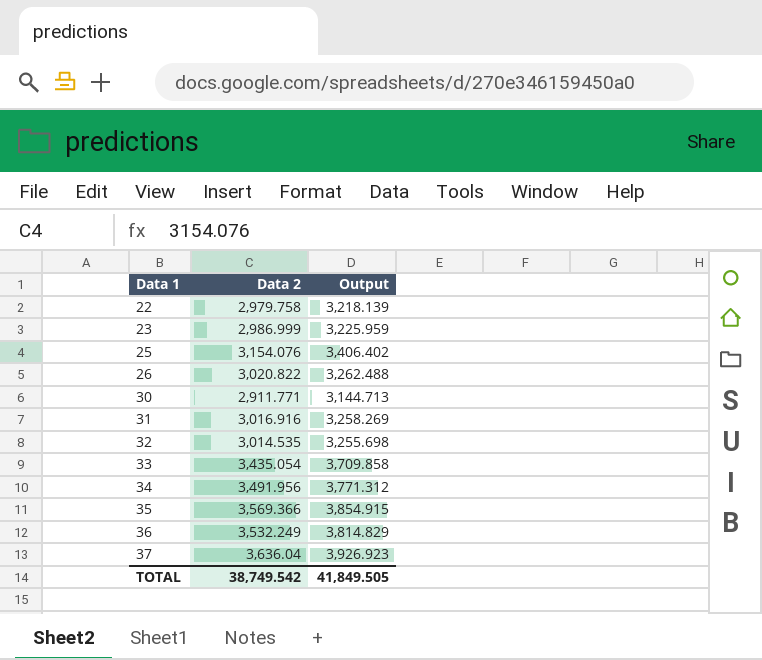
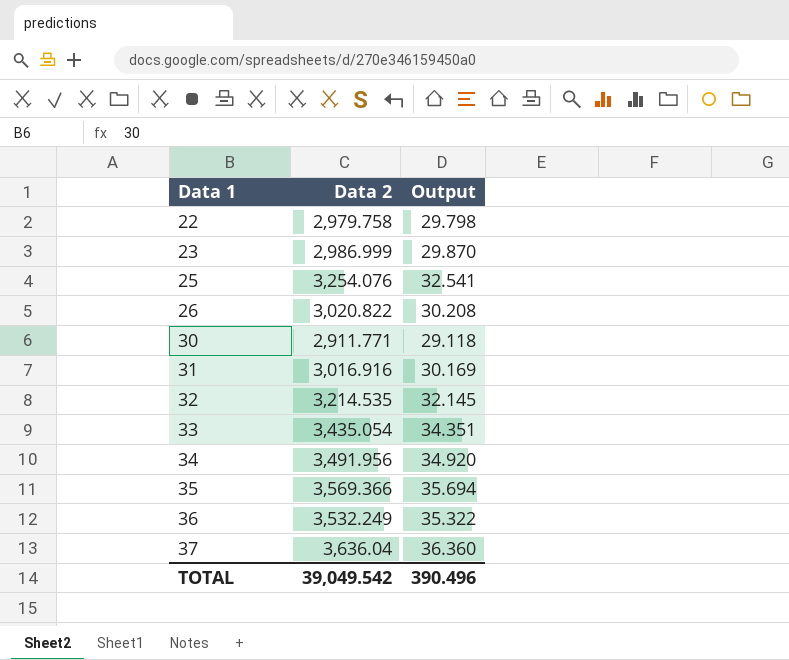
column Output | formula: [Data 2] * 1.08 -> [Data 2] * 0.01
25 | Data 2: 3,154.076 -> 3,254.076
32 | Data 2: 3,014.535 -> 3,214.535
TOTAL | Data 2: 38,749.542 -> 39,049.542
TOTAL | Output: 41,849.505 -> 390.496

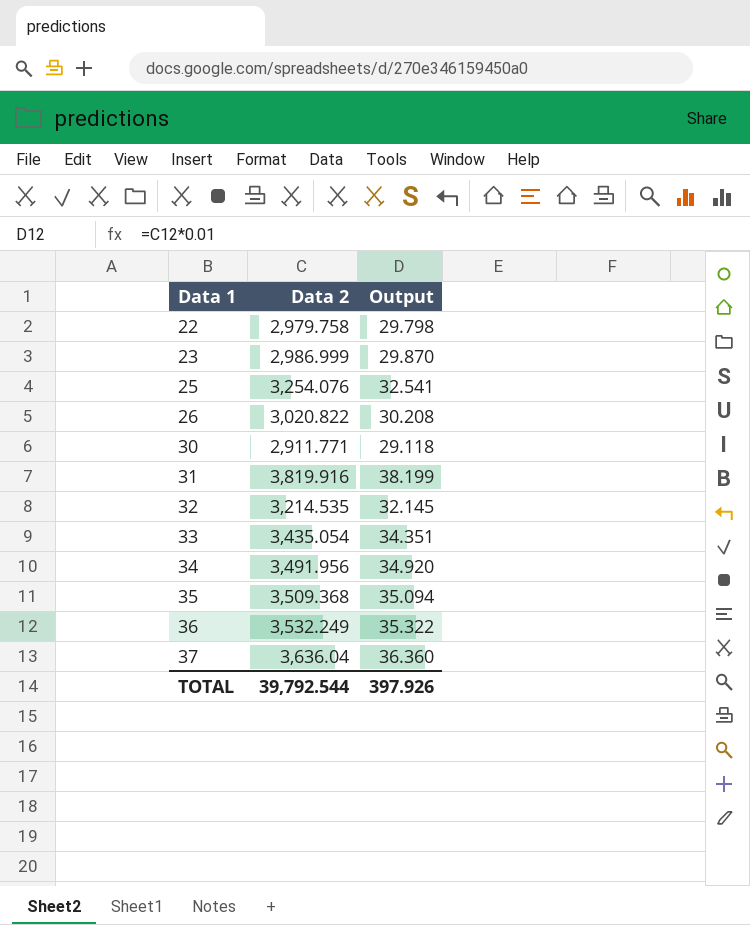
31 | Data 2: 3,016.916 -> 3,819.916
31 | Output: 30.169 -> 38.199
35 | Data 2: 3,569.366 -> 3,509.368
35 | Output: 35.694 -> 35.094
TOTAL | Data 2: 39,049.542 -> 39,792.544
TOTAL | Output: 390.496 -> 397.926

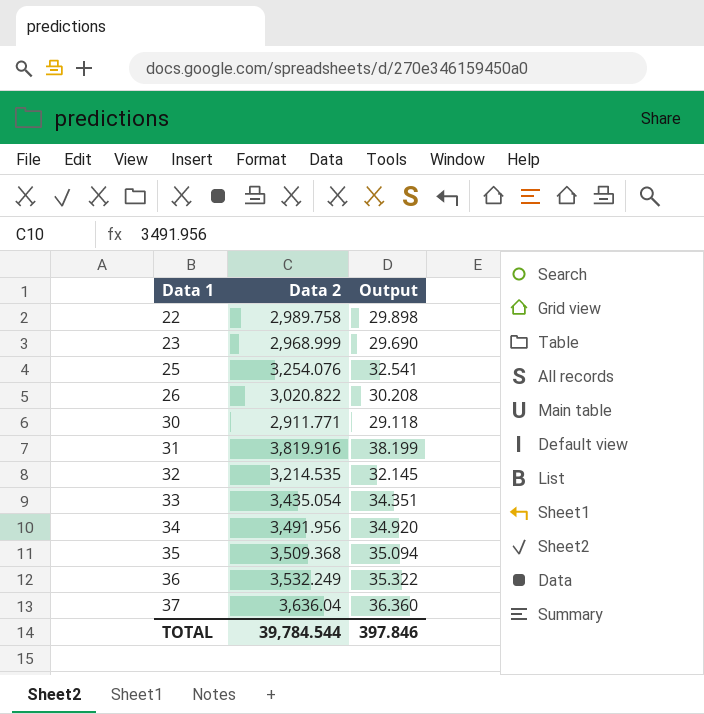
22 | Data 2: 2,979.758 -> 2,989.758
22 | Output: 29.798 -> 29.898
23 | Data 2: 2,986.999 -> 2,968.999
23 | Output: 29.870 -> 29.690
TOTAL | Data 2: 39,792.544 -> 39,784.544
TOTAL | Output: 397.926 -> 397.846

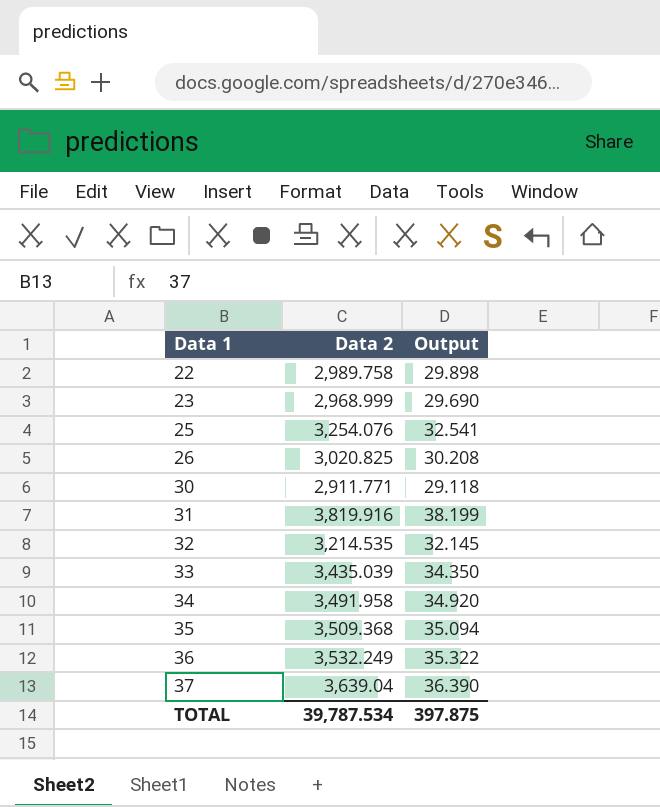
26 | Data 2: 3,020.822 -> 3,020.825
33 | Data 2: 3,435.054 -> 3,435.039
33 | Output: 34.351 -> 34.350
34 | Data 2: 3,491.956 -> 3,491.958
37 | Data 2: 3,636.04 -> 3,639.04
37 | Output: 36.360 -> 36.390
TOTAL | Data 2: 39,784.544 -> 39,787.534
TOTAL | Output: 397.846 -> 397.875

